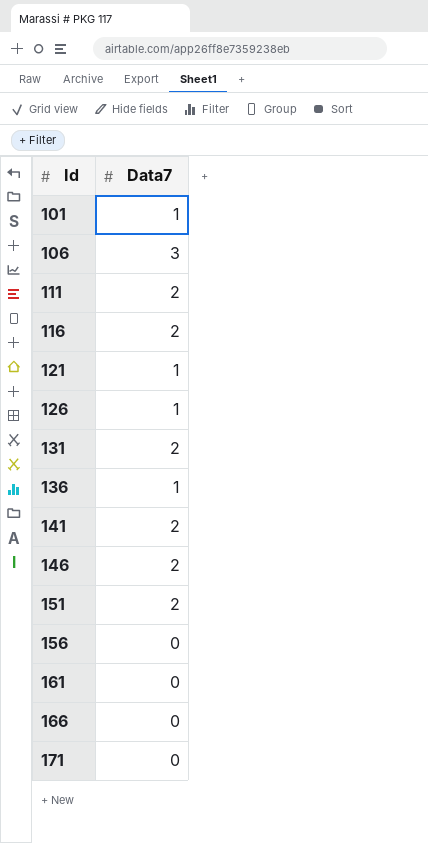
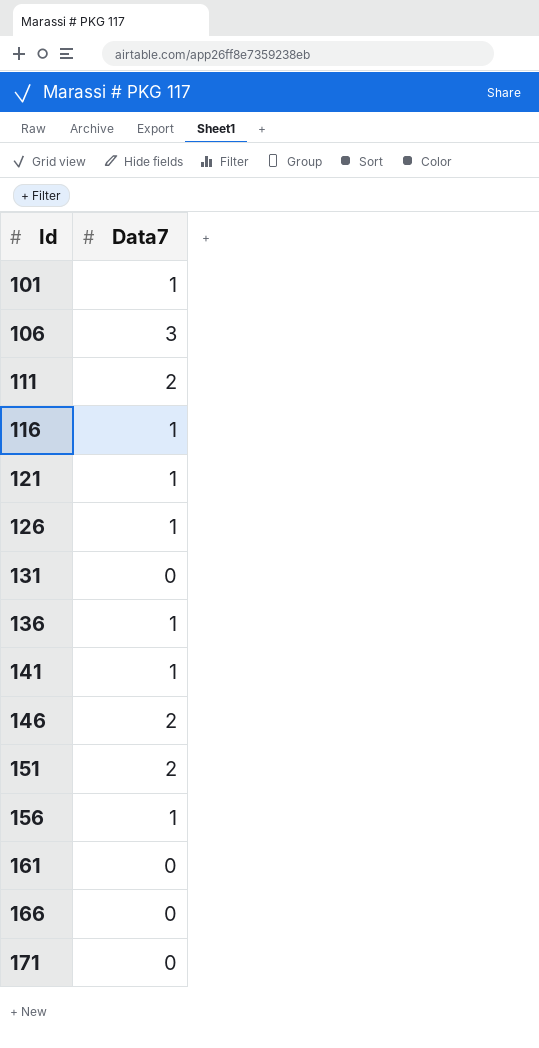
116 | Data7: 2 -> 1
131 | Data7: 2 -> 0
141 | Data7: 2 -> 1
156 | Data7: 0 -> 1

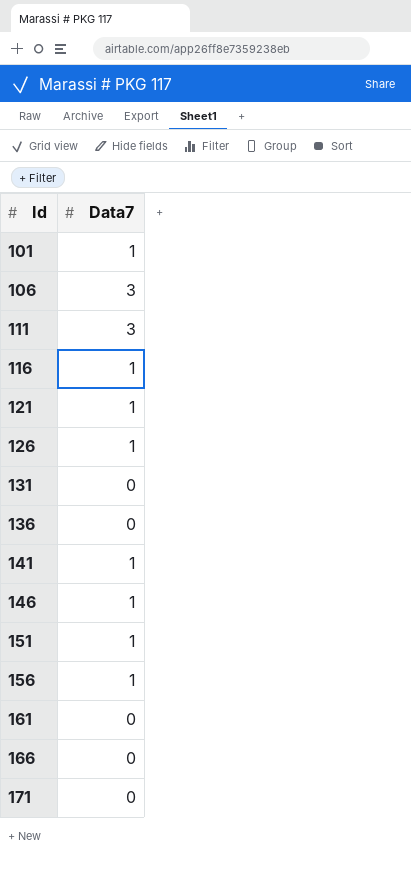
111 | Data7: 2 -> 3
136 | Data7: 1 -> 0
146 | Data7: 2 -> 1
151 | Data7: 2 -> 1

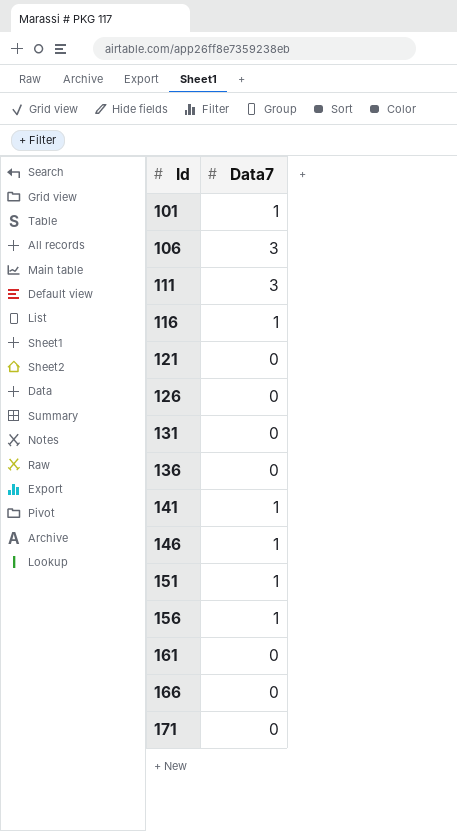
121 | Data7: 1 -> 0
126 | Data7: 1 -> 0

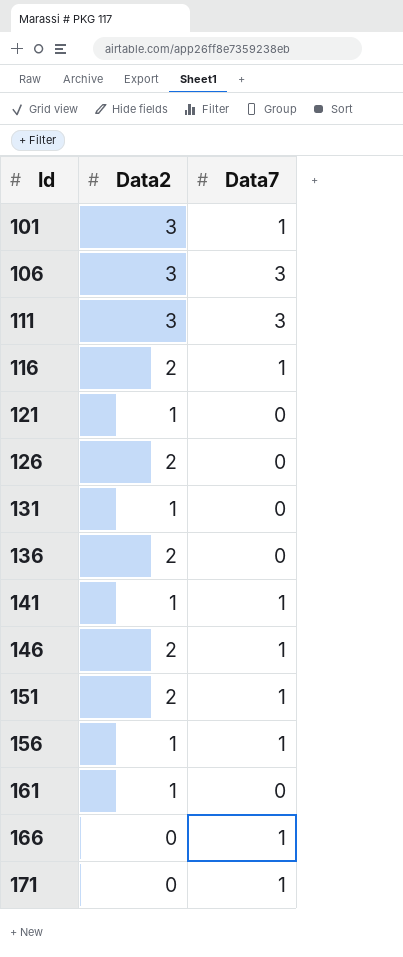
column Data2 | position: none -> 2
166 | Data7: 0 -> 1
171 | Data7: 0 -> 1

